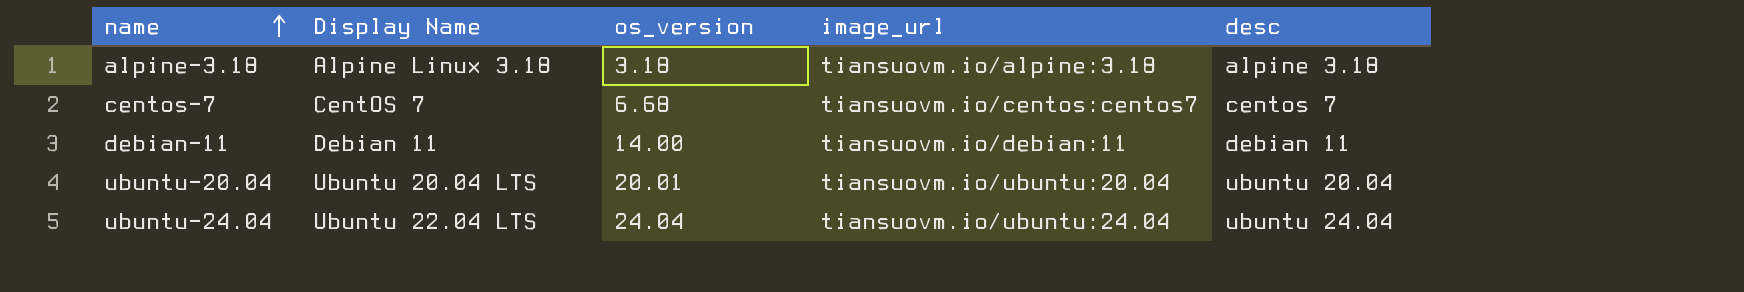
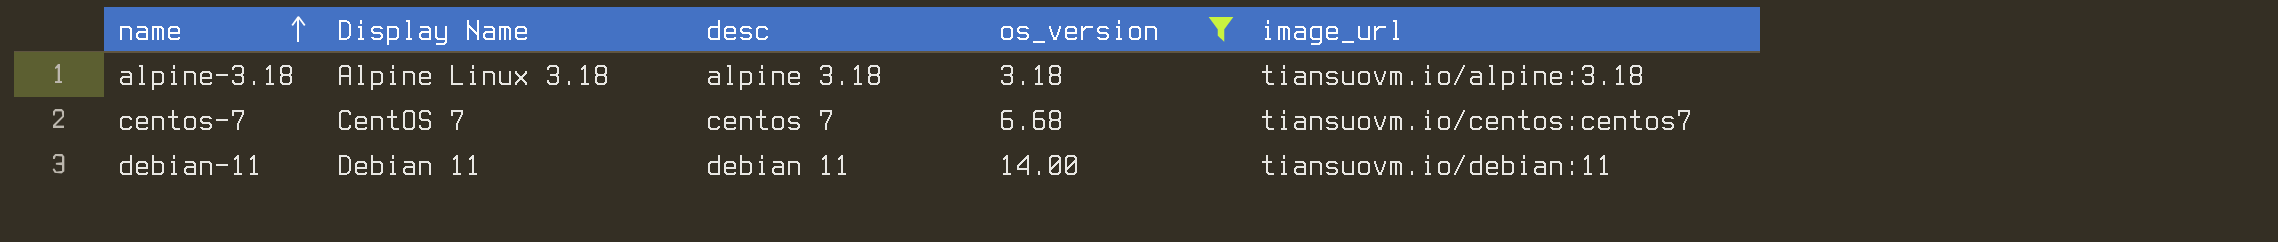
filter: none -> os_version <= 14.00
column desc | position: 5 -> 3

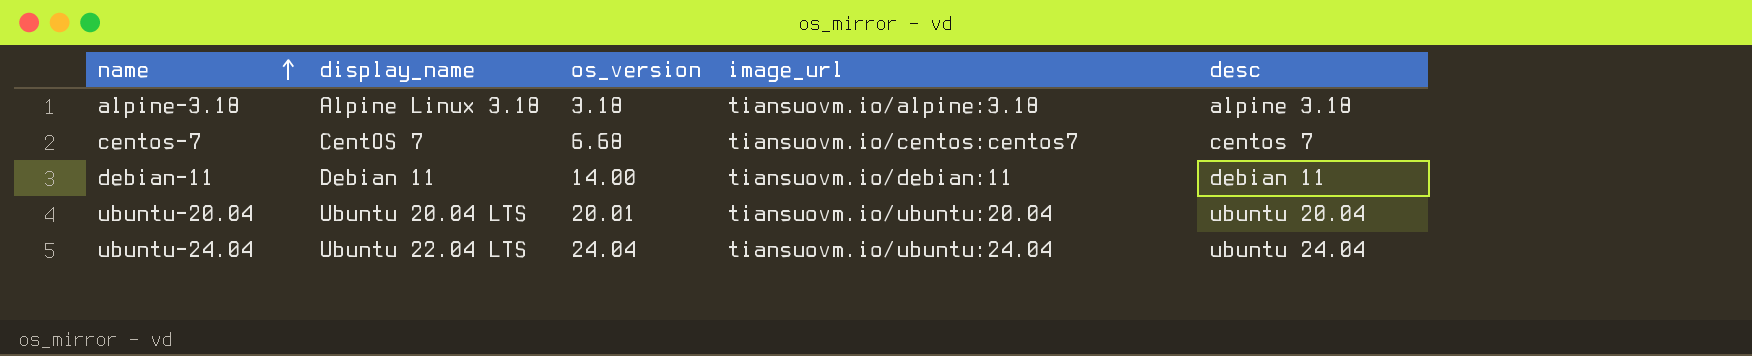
filter: os_version <= 14.00 -> none
column name: Display Name -> display_name
column desc | position: 3 -> 5

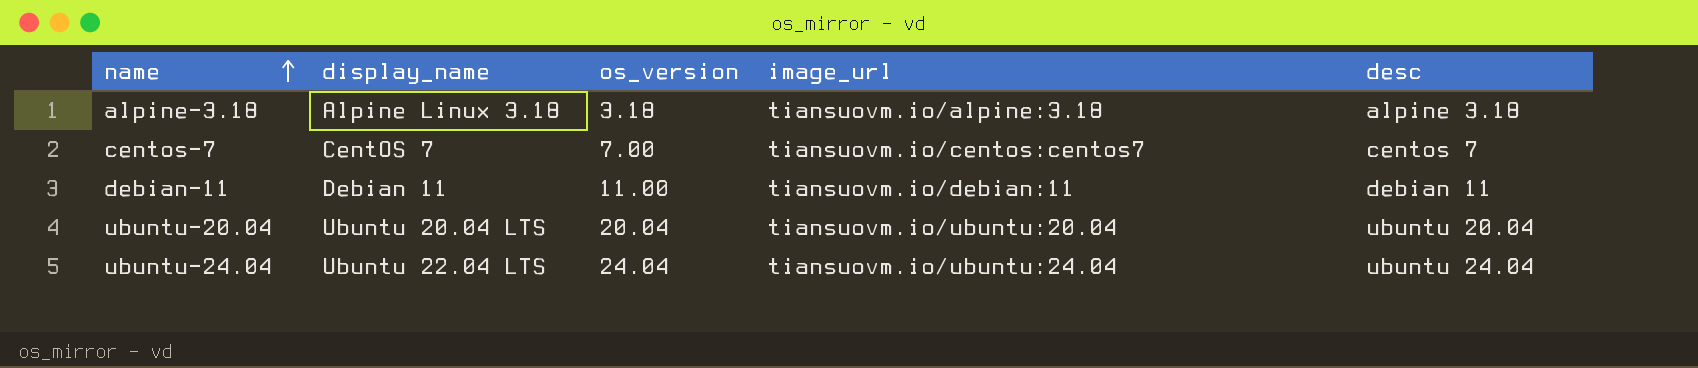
centos-7 | os_version: 6.68 -> 7.00
debian-11 | os_version: 14.00 -> 11.00
ubuntu-20.04 | os_version: 20.01 -> 20.04

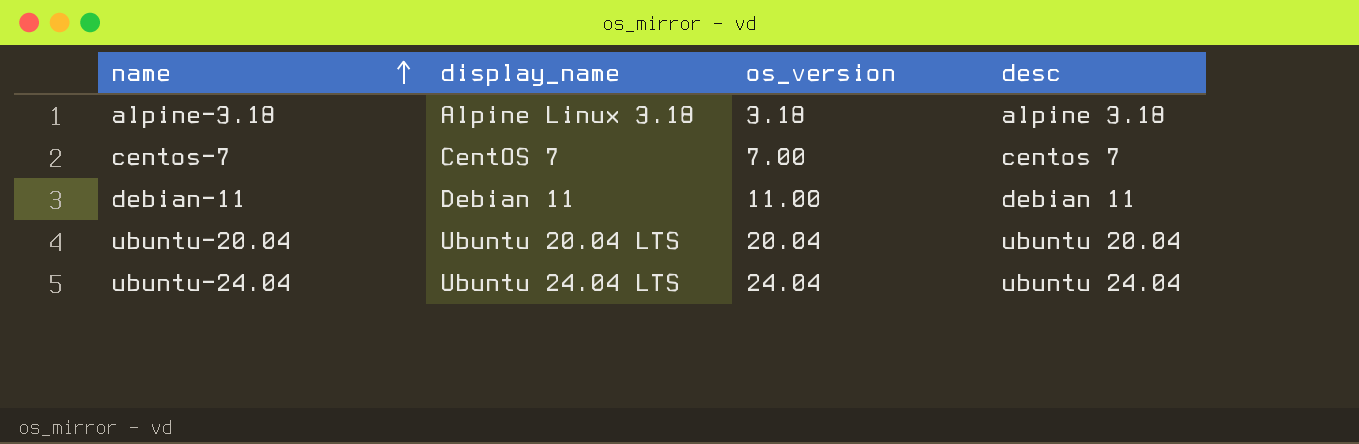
column image_url | position: 4 -> none
ubuntu-24.04 | display_name: Ubuntu 22.04 LTS -> Ubuntu 24.04 LTS

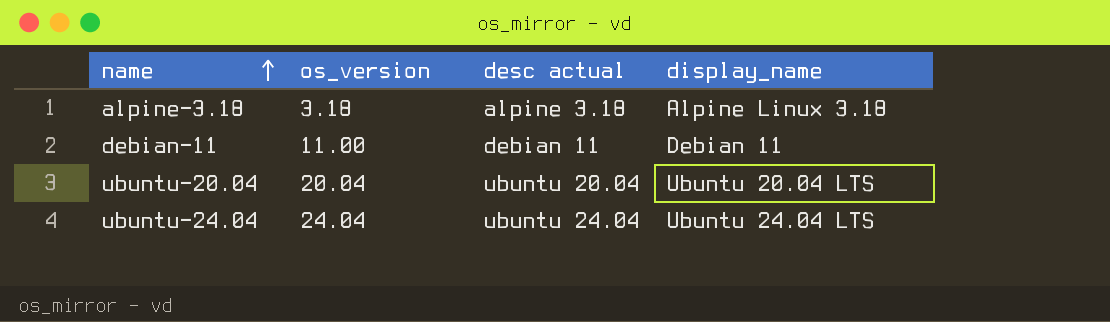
column name: desc -> desc actual
column display_name | position: 2 -> 4
row centos-7: CentOS 7 | 7.00 | centos 7 -> none

